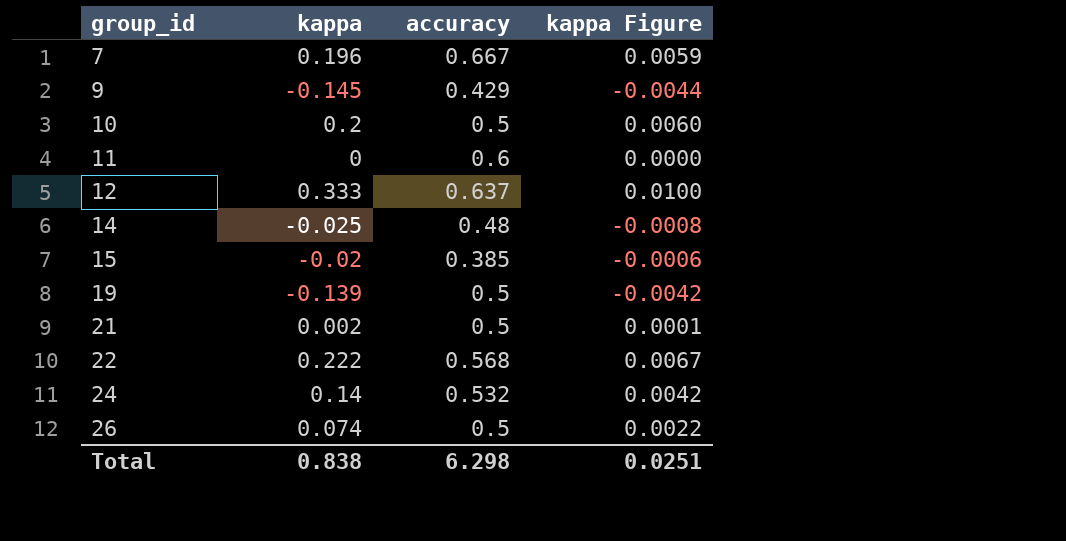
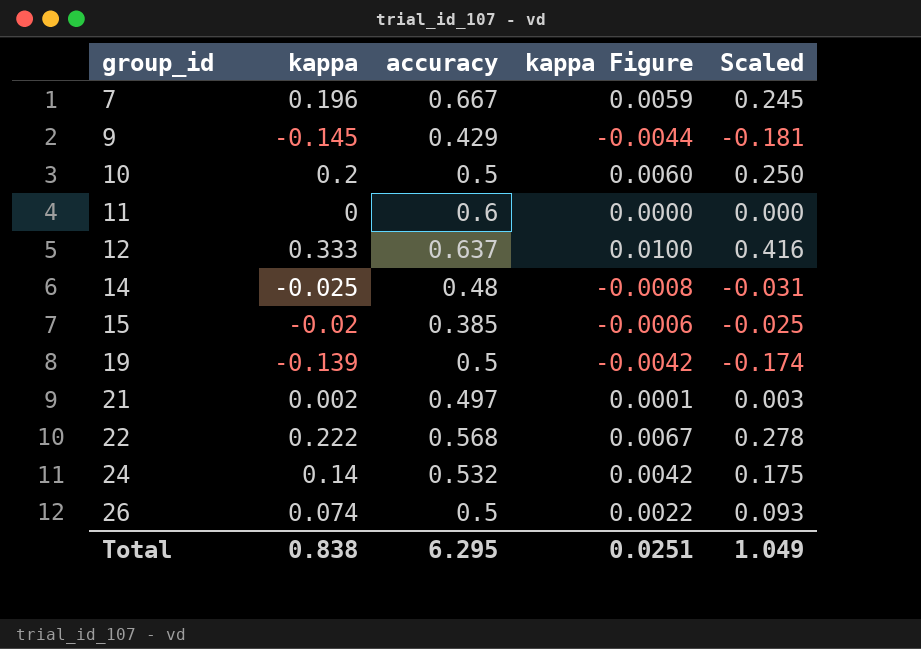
column Scaled | formula: none -> [kappa] * 1.25
21 | accuracy: 0.5 -> 0.497
Total | accuracy: 6.298 -> 6.295

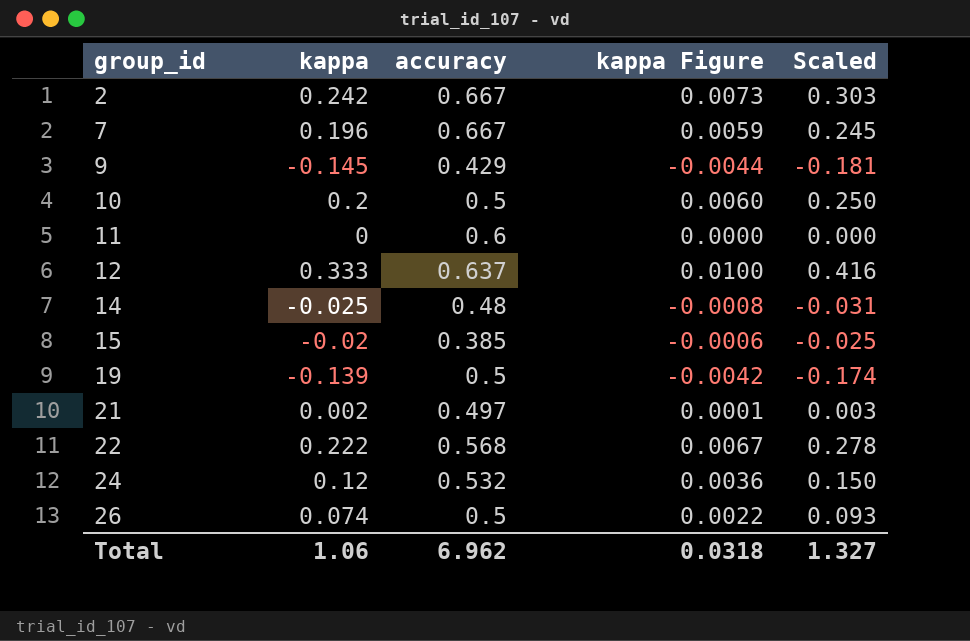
row 2: none -> 0.242 | 0.667 | 0.0073 | 0.303
24 | kappa: 0.14 -> 0.12
24 | kappa Figure: 0.0042 -> 0.0036
24 | Scaled: 0.175 -> 0.150
Total | kappa: 0.838 -> 1.06
Total | accuracy: 6.295 -> 6.962
Total | kappa Figure: 0.0251 -> 0.0318
Total | Scaled: 1.049 -> 1.327

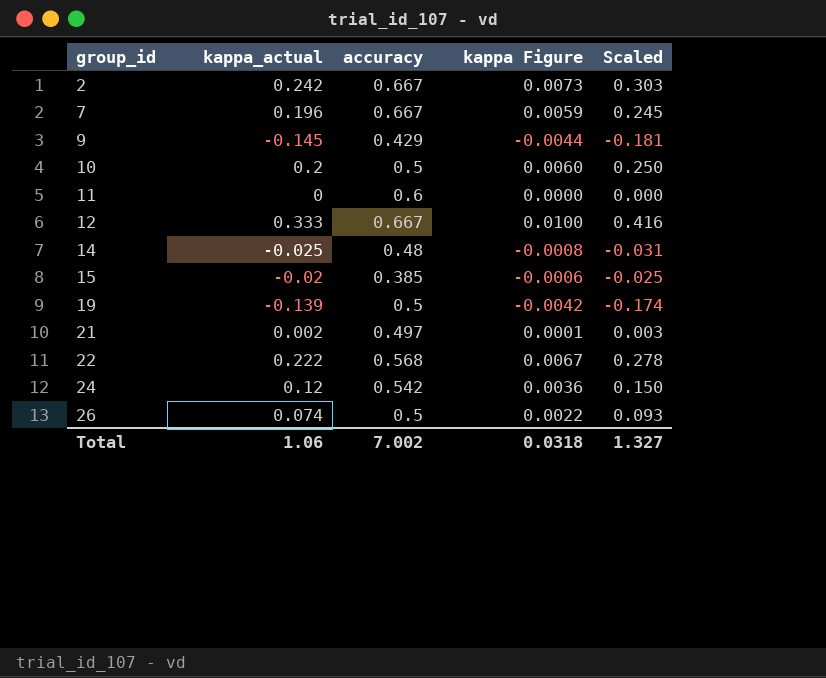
column name: kappa -> kappa_actual
12 | accuracy: 0.637 -> 0.667
24 | accuracy: 0.532 -> 0.542
Total | accuracy: 6.962 -> 7.002

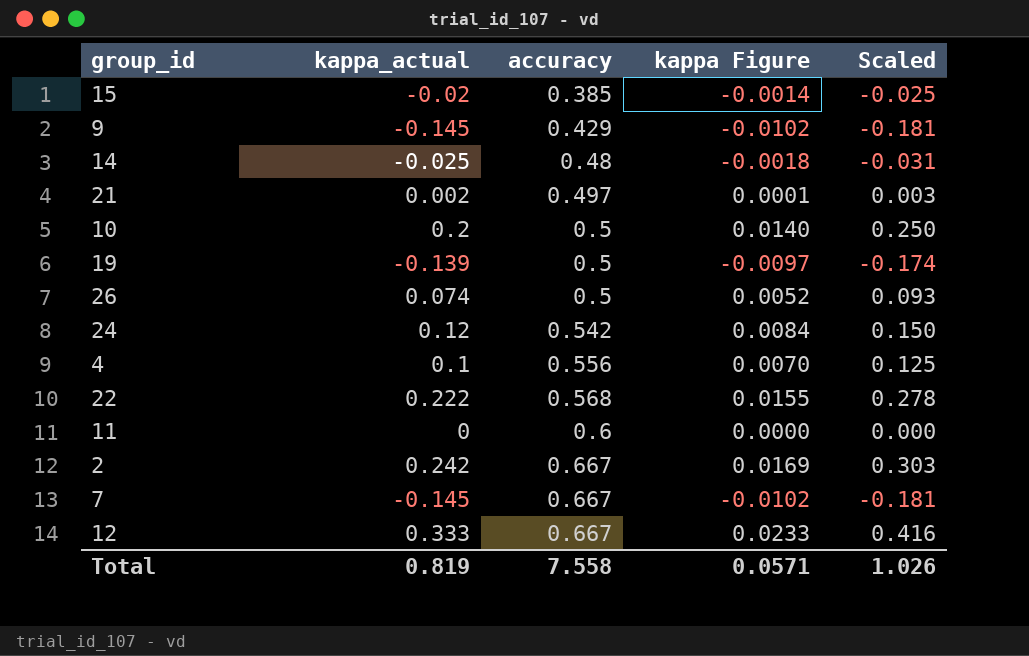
row order: group_id ascending -> accuracy ascending
column kappa Figure | formula: [kappa_actual] * 0.03 -> [kappa_actual] * 0.07
row 4: none -> 0.1 | 0.556 | 0.0070 | 0.125
7 | kappa_actual: 0.196 -> -0.145
7 | Scaled: 0.245 -> -0.181
Total | kappa_actual: 1.06 -> 0.819
Total | accuracy: 7.002 -> 7.558
Total | kappa Figure: 0.0318 -> 0.0571
Total | Scaled: 1.327 -> 1.026

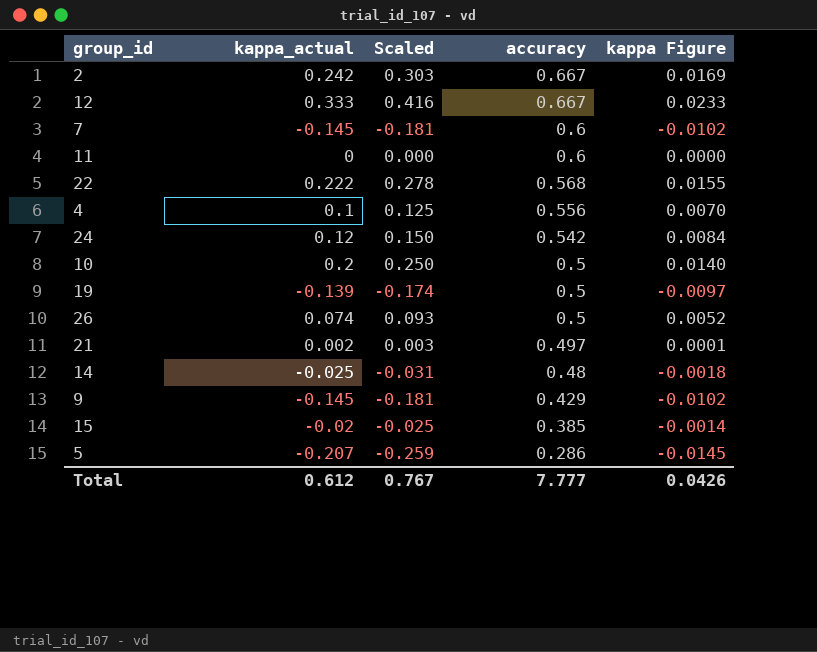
row order: accuracy ascending -> accuracy descending
column Scaled | position: 5 -> 3
7 | accuracy: 0.667 -> 0.6
row 5: none -> -0.207 | -0.259 | 0.286 | -0.0145
Total | kappa_actual: 0.819 -> 0.612
Total | Scaled: 1.026 -> 0.767
Total | accuracy: 7.558 -> 7.777
Total | kappa Figure: 0.0571 -> 0.0426

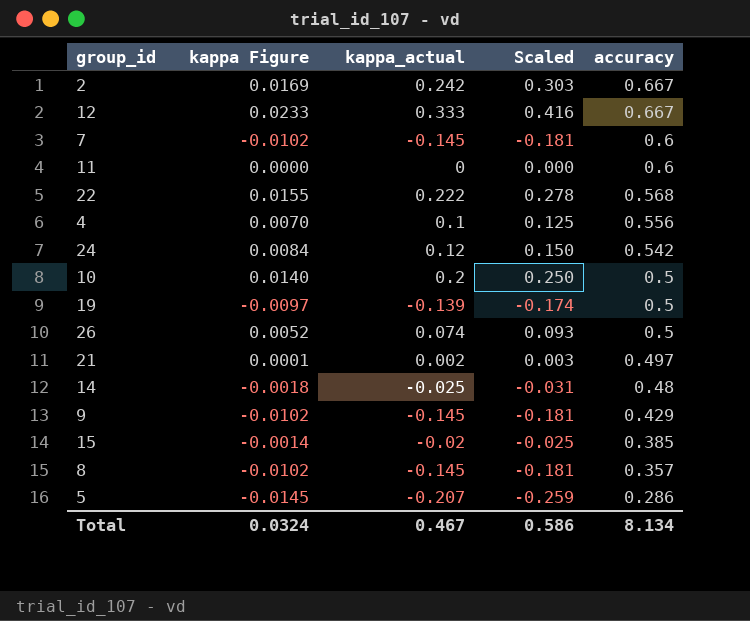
column kappa Figure | position: 5 -> 2
row 8: none -> -0.0102 | -0.145 | -0.181 | 0.357
Total | kappa Figure: 0.0426 -> 0.0324
Total | kappa_actual: 0.612 -> 0.467
Total | Scaled: 0.767 -> 0.586
Total | accuracy: 7.777 -> 8.134

